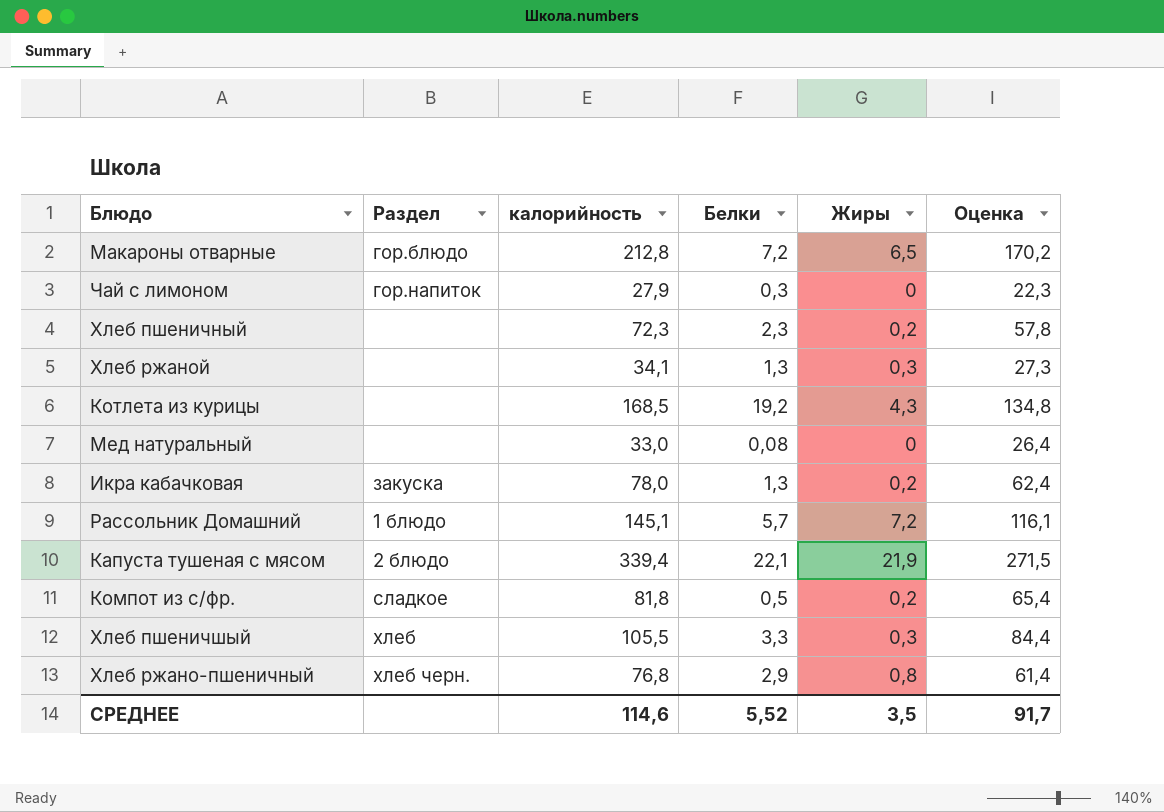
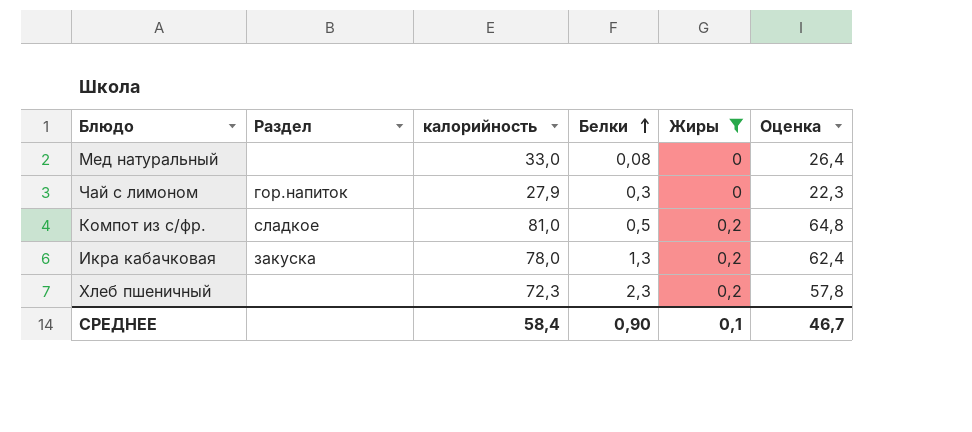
filter: none -> Жиры <= 0,2
row order: none -> Белки ascending
Компот из с/фр. | калорийность: 81,8 -> 81,0
Компот из с/фр. | Оценка: 65,4 -> 64,8
СРЕДНЕЕ | калорийность: 114,6 -> 58,4
СРЕДНЕЕ | Белки: 5,52 -> 0,90
СРЕДНЕЕ | Жиры: 3,5 -> 0,1
СРЕДНЕЕ | Оценка: 91,7 -> 46,7

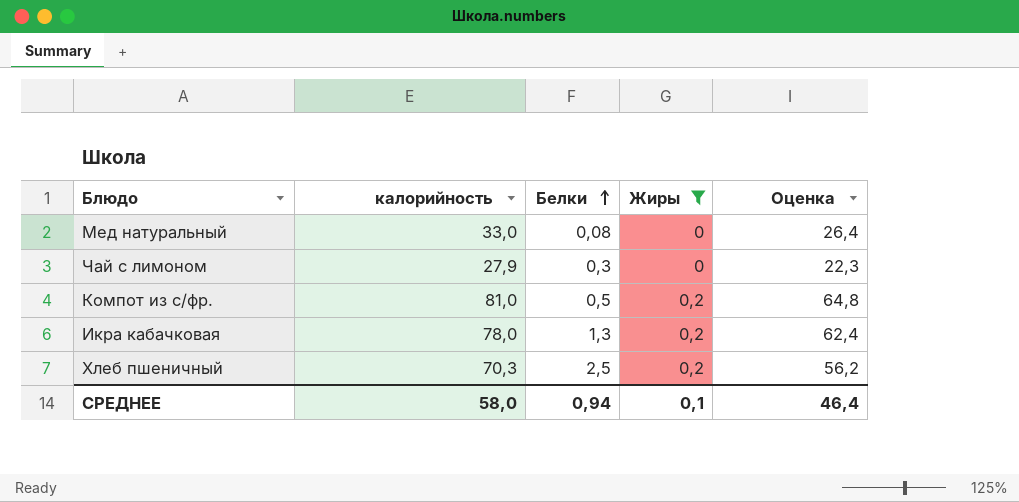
column Раздел | position: 2 -> none
Хлеб пшеничный | калорийность: 72,3 -> 70,3
Хлеб пшеничный | Белки: 2,3 -> 2,5
Хлеб пшеничный | Оценка: 57,8 -> 56,2
СРЕДНЕЕ | калорийность: 58,4 -> 58,0
СРЕДНЕЕ | Белки: 0,90 -> 0,94
СРЕДНЕЕ | Оценка: 46,7 -> 46,4

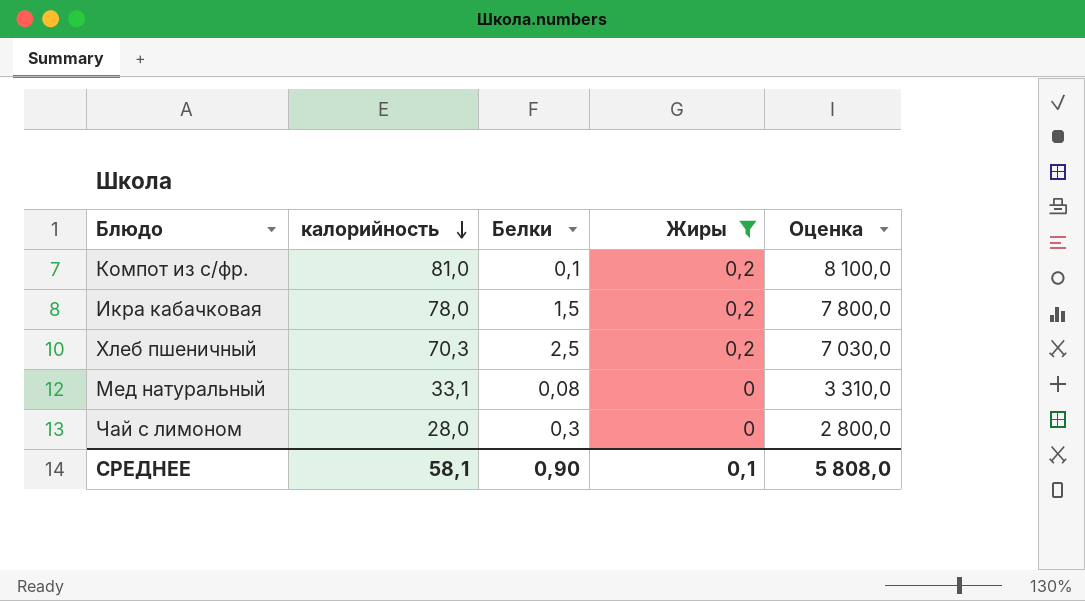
row order: Белки ascending -> калорийность descending
column Оценка | formula: [калорийность] * 0,8 -> [калорийность] * 100
Компот из с/фр. | Белки: 0,5 -> 0,1
Икра кабачковая | Белки: 1,3 -> 1,5
Мед натуральный | калорийность: 33,0 -> 33,1
Чай с лимоном | калорийность: 27,9 -> 28,0
СРЕДНЕЕ | калорийность: 58,0 -> 58,1
СРЕДНЕЕ | Белки: 0,94 -> 0,90
СРЕДНЕЕ | Оценка: 46,4 -> 5 808,0

